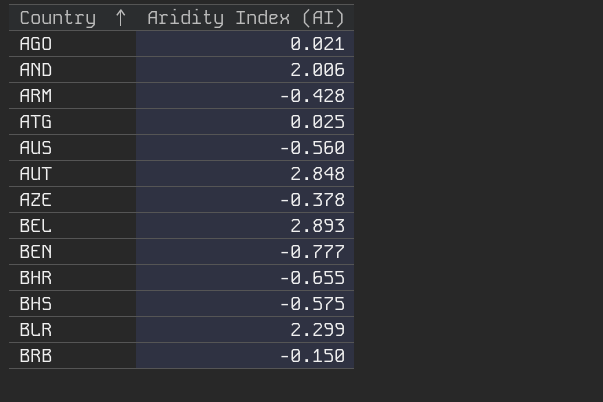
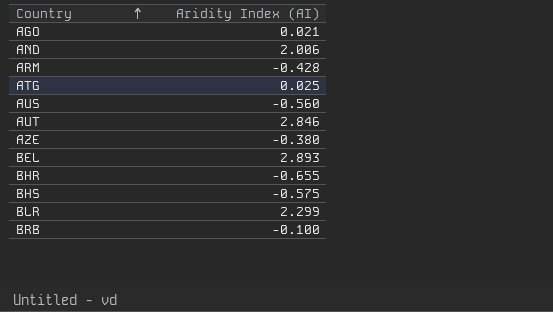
row BEN: -0.777 -> none
AUT | Aridity Index (AI): 2.848 -> 2.846
AZE | Aridity Index (AI): -0.378 -> -0.380
BRB | Aridity Index (AI): -0.150 -> -0.100

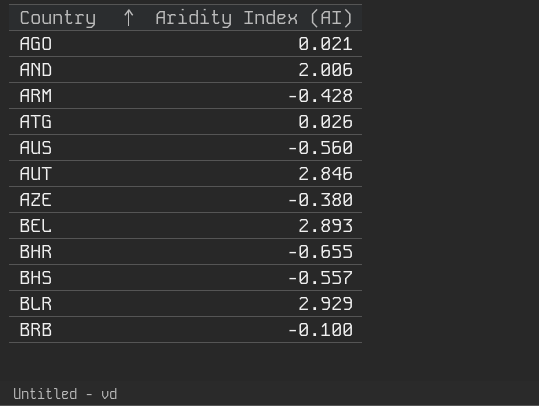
ATG | Aridity Index (AI): 0.025 -> 0.026
BHS | Aridity Index (AI): -0.575 -> -0.557
BLR | Aridity Index (AI): 2.299 -> 2.929

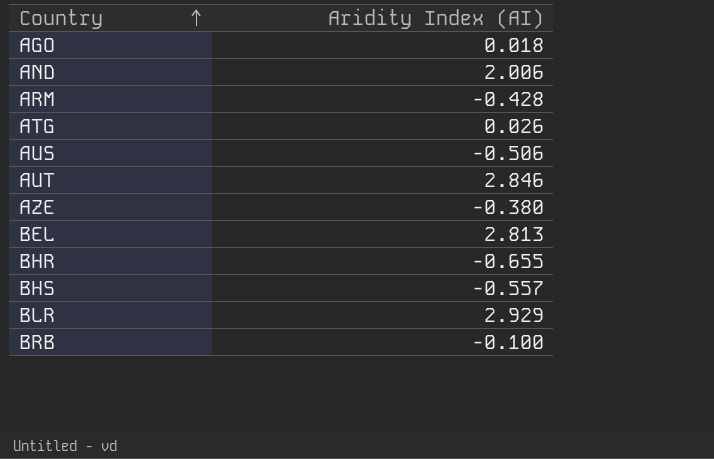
AGO | Aridity Index (AI): 0.021 -> 0.018
AUS | Aridity Index (AI): -0.560 -> -0.506
BEL | Aridity Index (AI): 2.893 -> 2.813

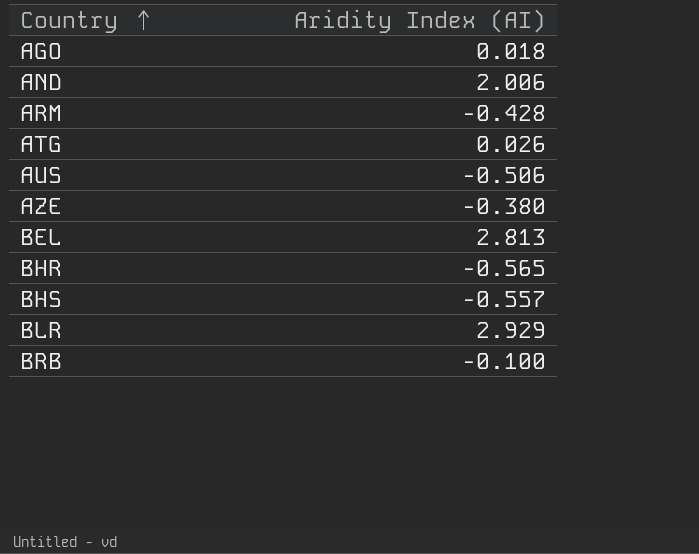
row AUT: 2.846 -> none
BHR | Aridity Index (AI): -0.655 -> -0.565

